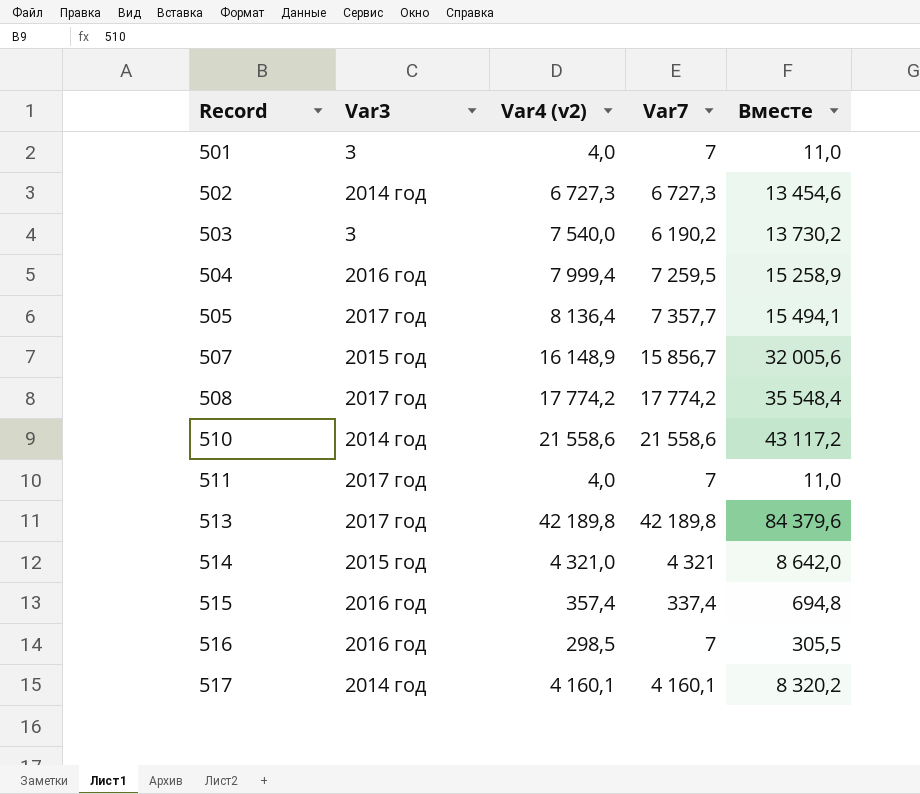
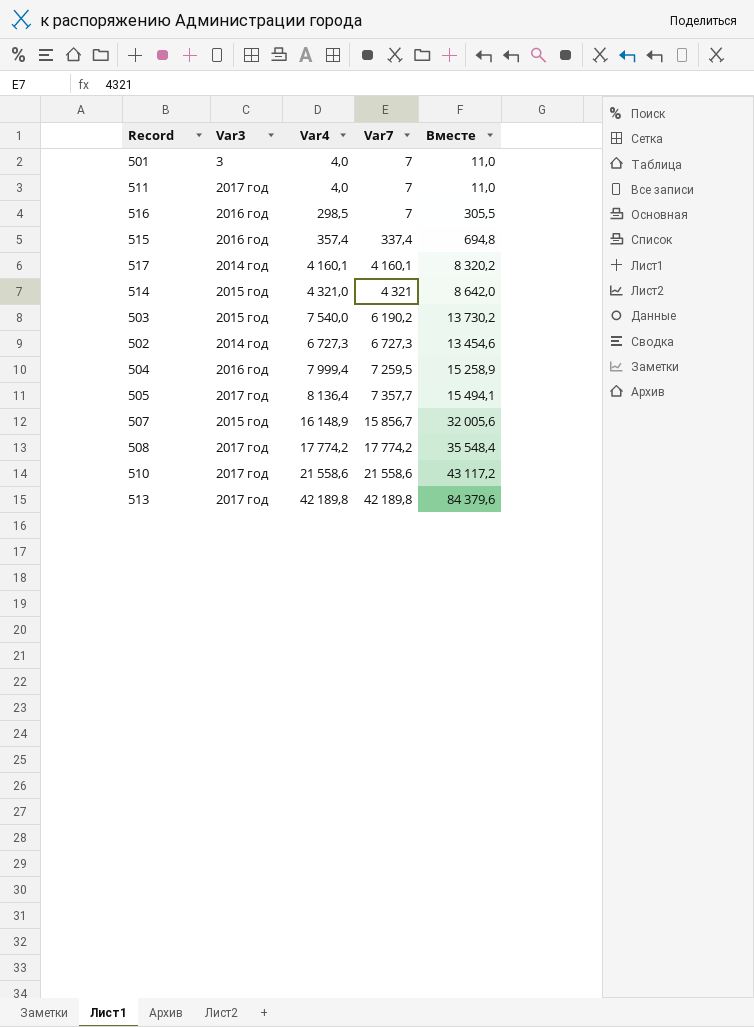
row order: Record ascending -> Var7 ascending
column name: Var4 (v2) -> Var4
503 | Var3: 3 -> 2015 год
510 | Var3: 2014 год -> 2017 год

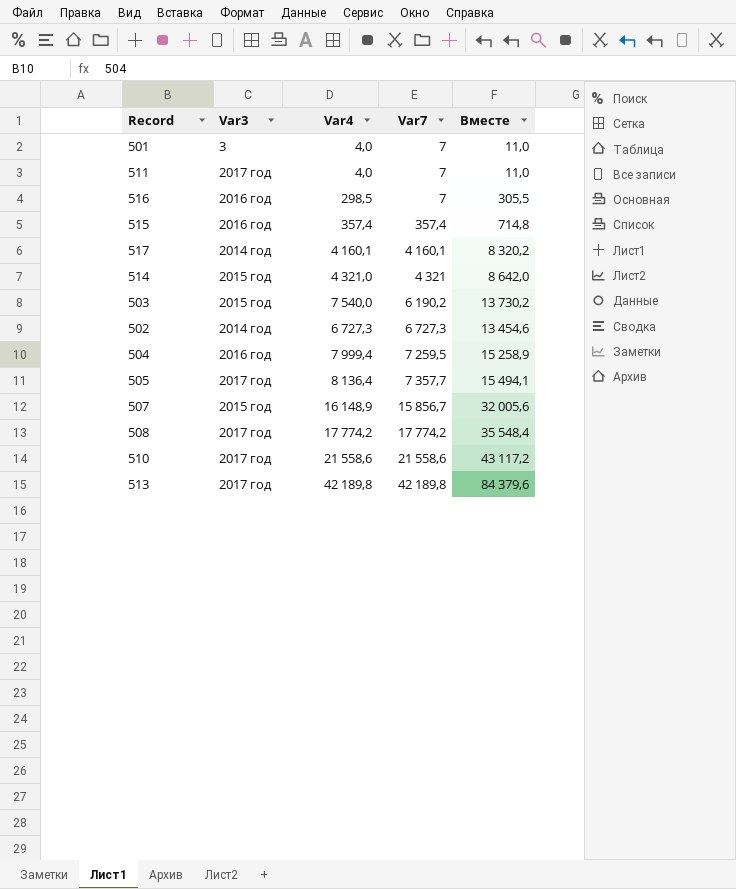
515 | Var7: 337,4 -> 357,4
515 | Вместе: 694,8 -> 714,8

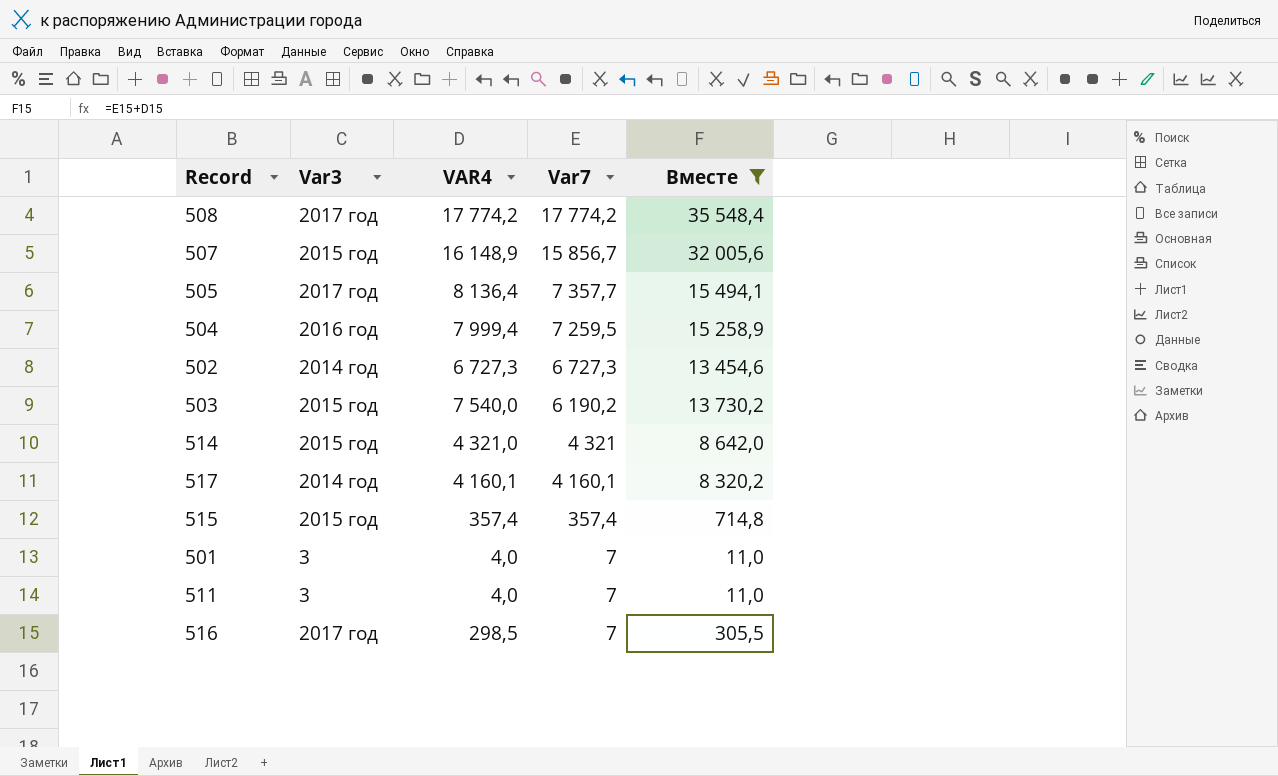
filter: none -> Вместе <= 35 548,4
row order: Var7 ascending -> Var7 descending
column name: Var4 -> VAR4
515 | Var3: 2016 год -> 2015 год
511 | Var3: 2017 год -> 3
516 | Var3: 2016 год -> 2017 год

